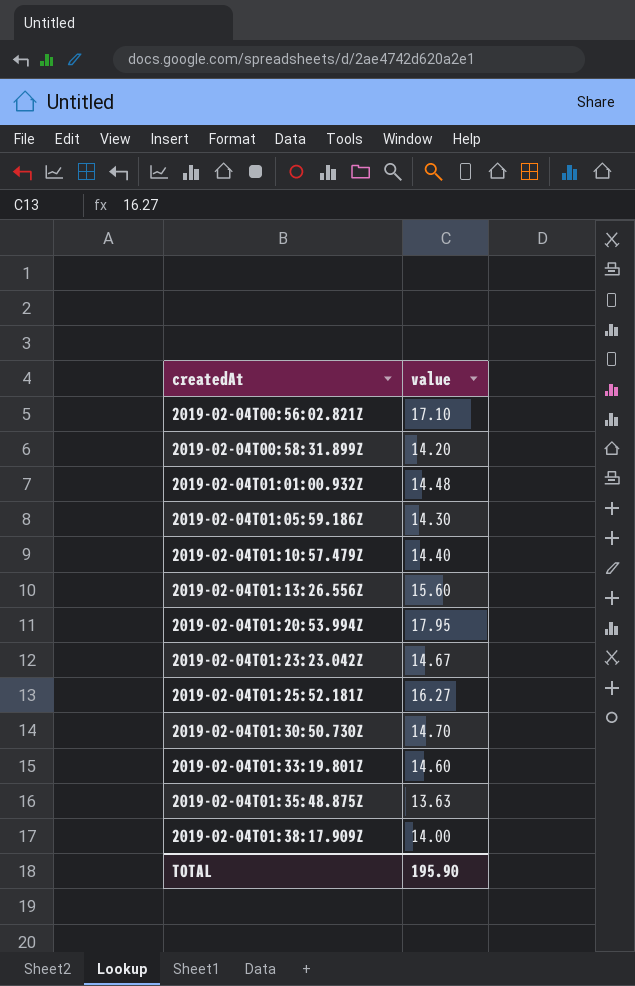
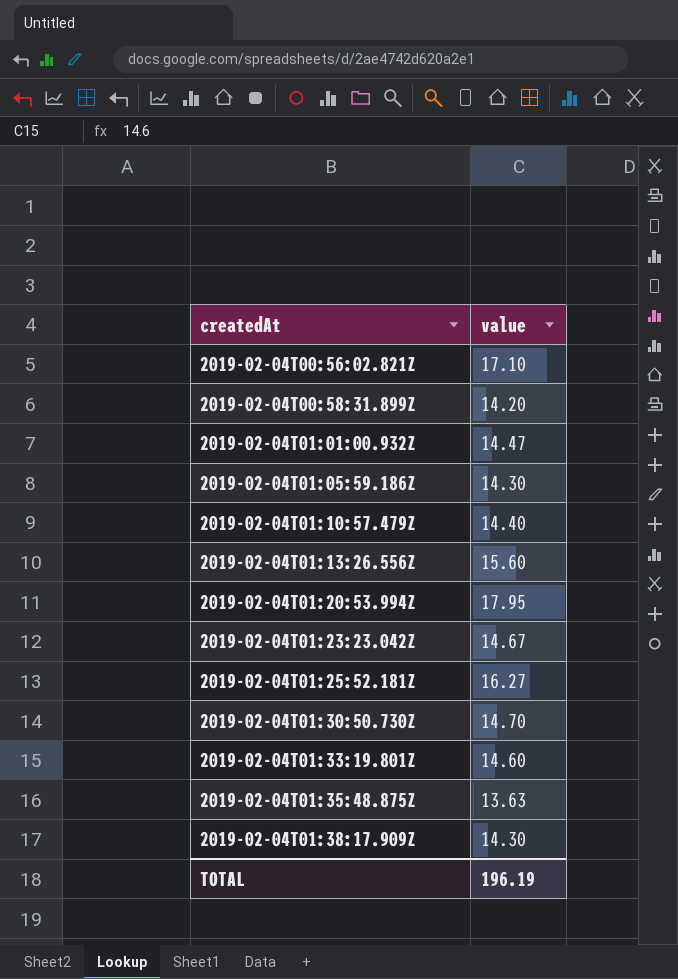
2019-02-04T01:01:00.932Z | value: 14.48 -> 14.47
2019-02-04T01:38:17.909Z | value: 14.00 -> 14.30
TOTAL | value: 195.90 -> 196.19

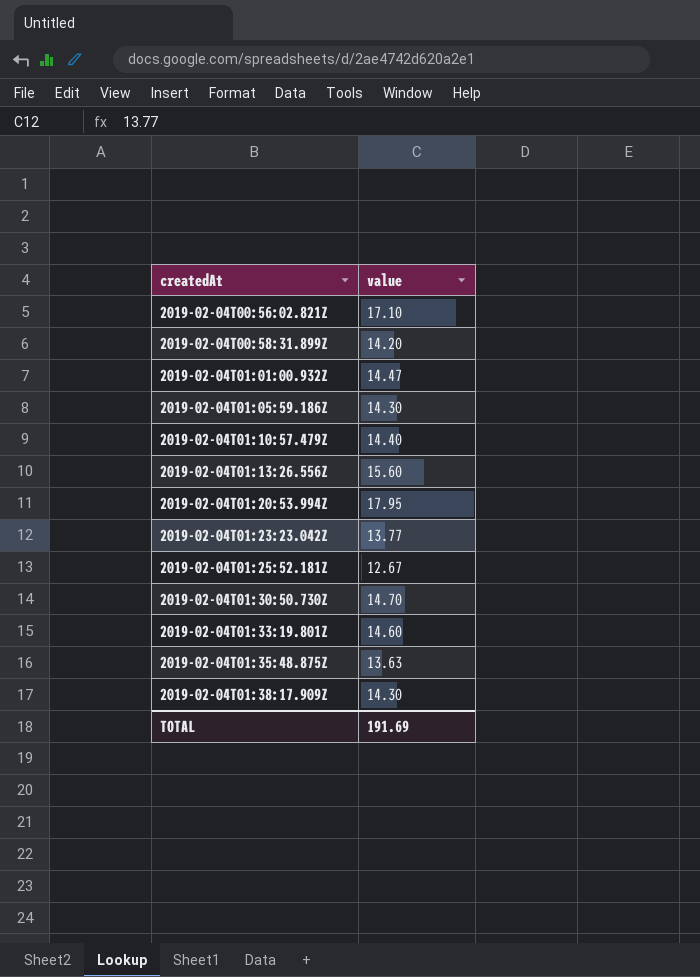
2019-02-04T01:23:23.042Z | value: 14.67 -> 13.77
2019-02-04T01:25:52.181Z | value: 16.27 -> 12.67
TOTAL | value: 196.19 -> 191.69

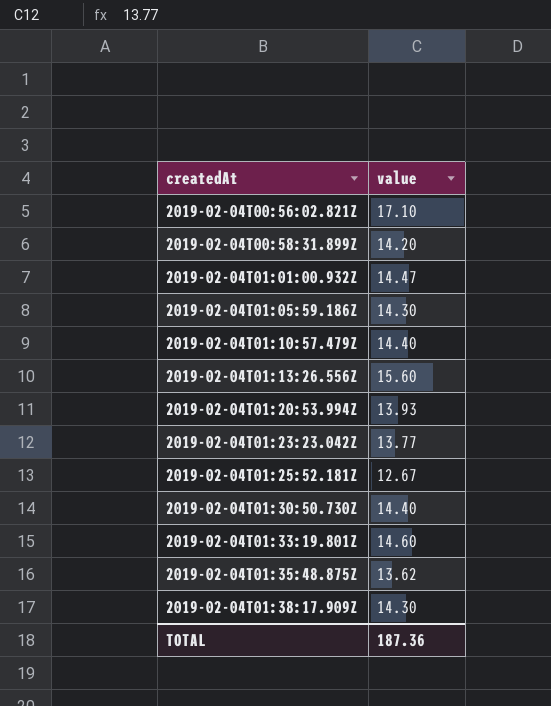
2019-02-04T01:20:53.994Z | value: 17.95 -> 13.93
2019-02-04T01:30:50.730Z | value: 14.70 -> 14.40
2019-02-04T01:35:48.875Z | value: 13.63 -> 13.62
TOTAL | value: 191.69 -> 187.36

